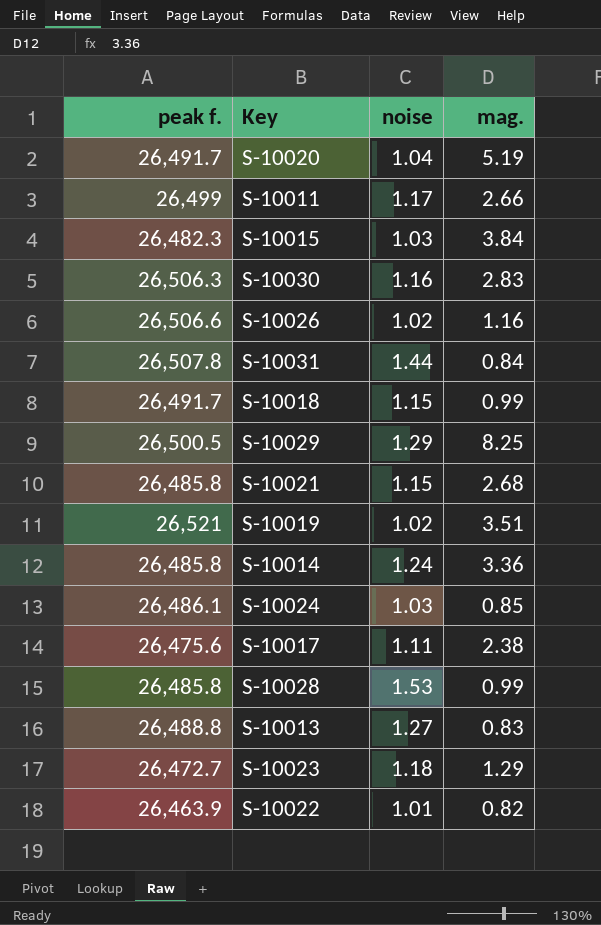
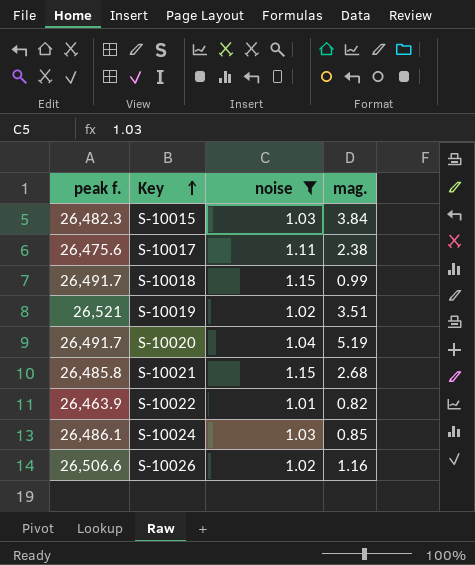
filter: none -> noise <= 1.15
row order: none -> Key ascending

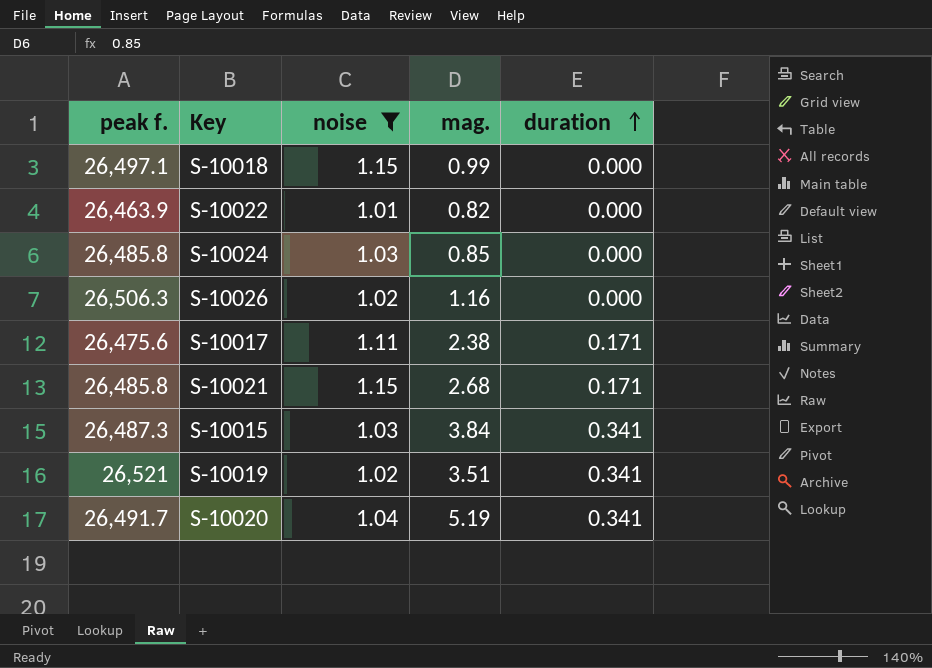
row order: Key ascending -> duration ascending
column duration | position: none -> 5
S-10018 | peak f.: 26,491.7 -> 26,497.1
S-10024 | peak f.: 26,486.1 -> 26,485.8
S-10026 | peak f.: 26,506.6 -> 26,506.3
S-10015 | peak f.: 26,482.3 -> 26,487.3

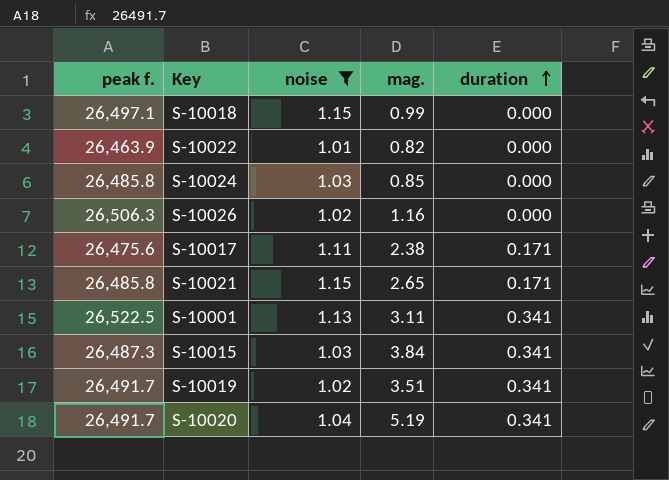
S-10021 | mag.: 2.68 -> 2.65
row S-10001: none -> 26,522.5 | 1.13 | 3.11 | 0.341
S-10019 | peak f.: 26,521 -> 26,491.7

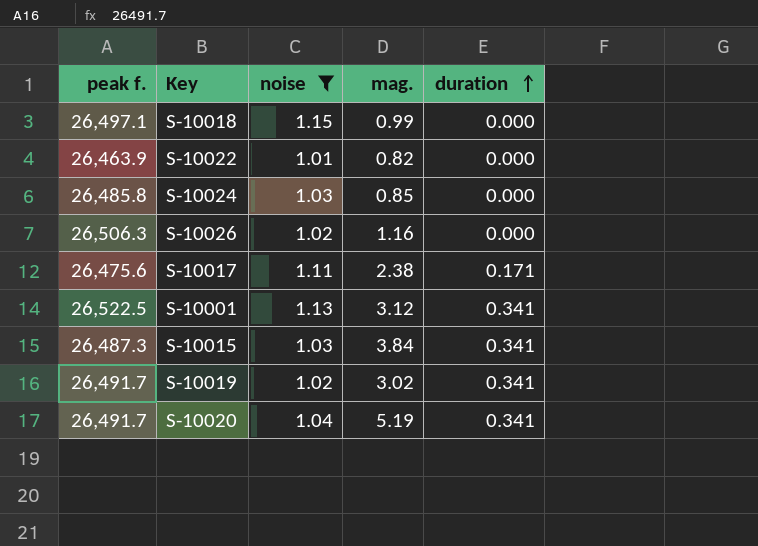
row S-10021: 26,485.8 | 1.15 | 2.65 | 0.171 -> none
S-10001 | mag.: 3.11 -> 3.12
S-10019 | mag.: 3.51 -> 3.02

